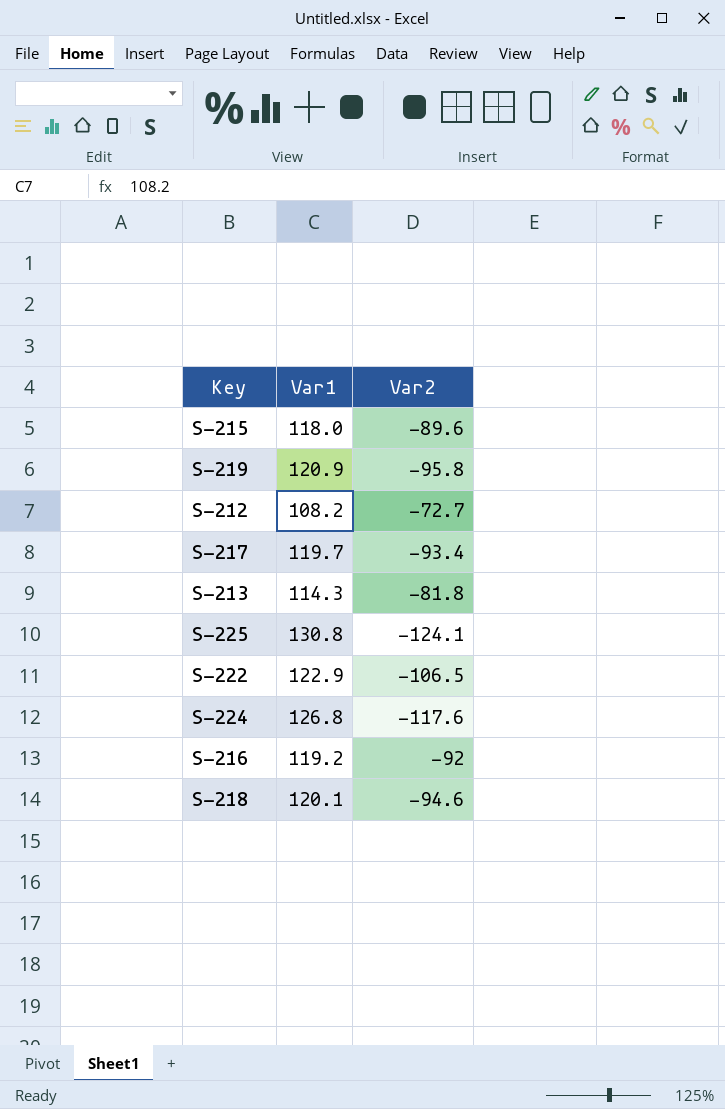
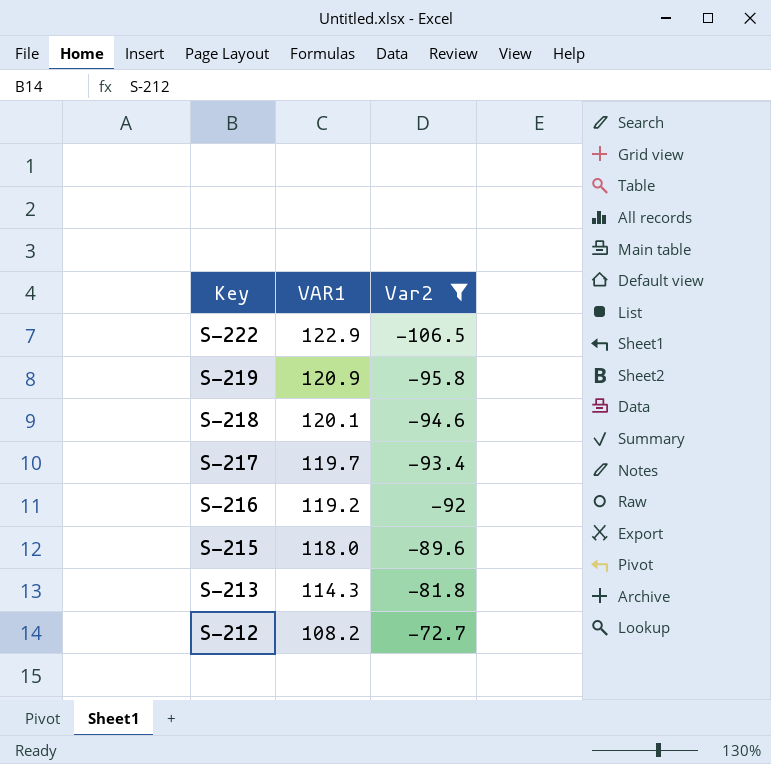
filter: none -> Var2 >= -106.5
row order: none -> Key descending
column name: Var1 -> VAR1

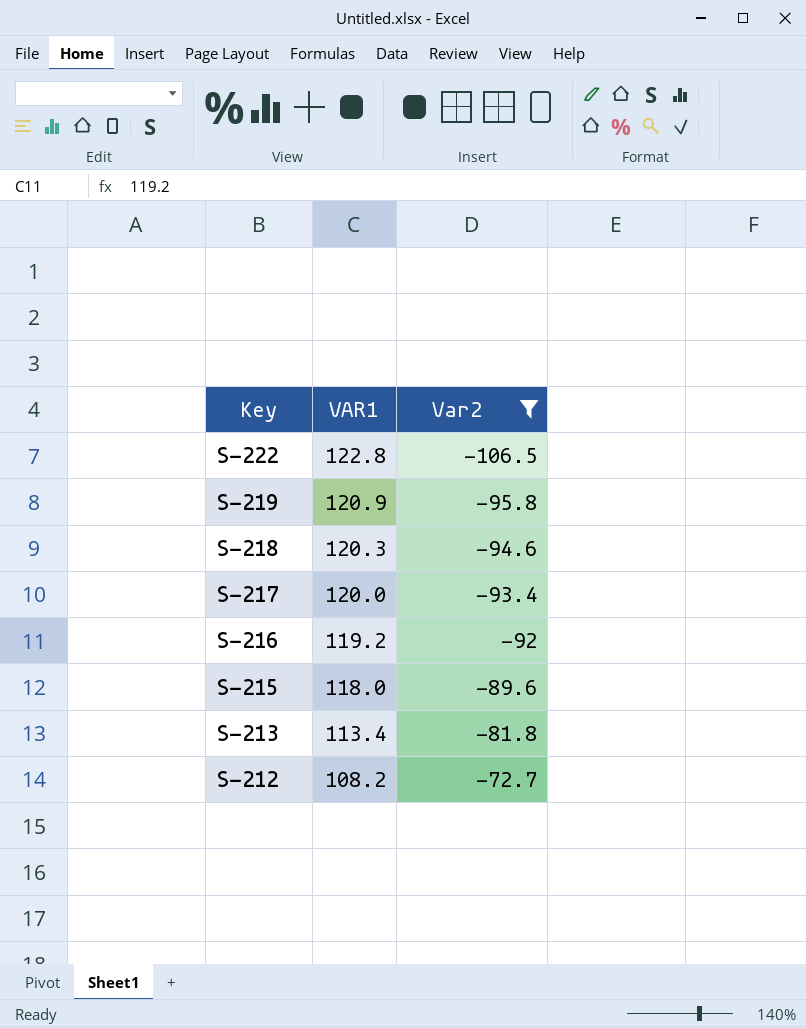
S-222 | VAR1: 122.9 -> 122.8
S-218 | VAR1: 120.1 -> 120.3
S-217 | VAR1: 119.7 -> 120.0
S-213 | VAR1: 114.3 -> 113.4

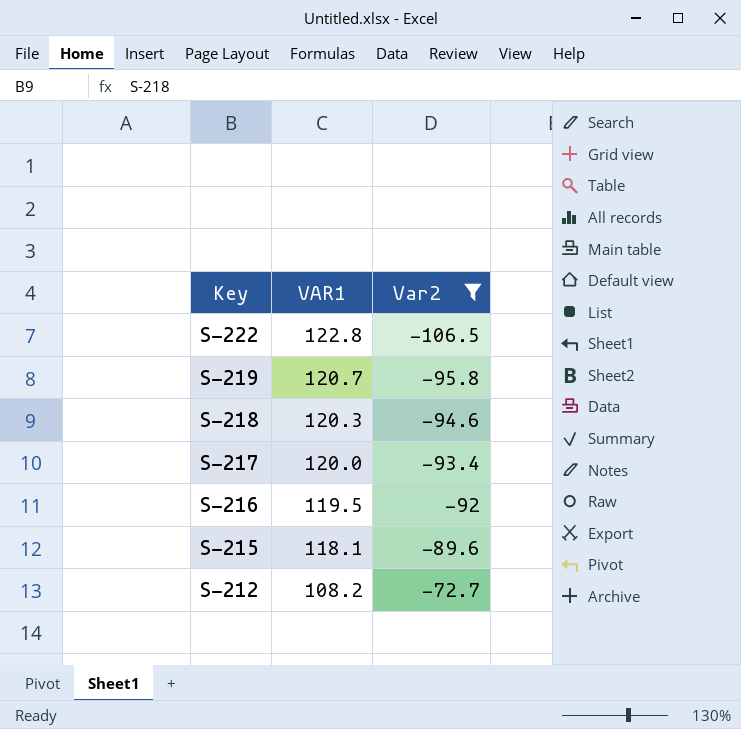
row S-213: 113.4 | -81.8 -> none
S-219 | VAR1: 120.9 -> 120.7
S-216 | VAR1: 119.2 -> 119.5
S-215 | VAR1: 118.0 -> 118.1

